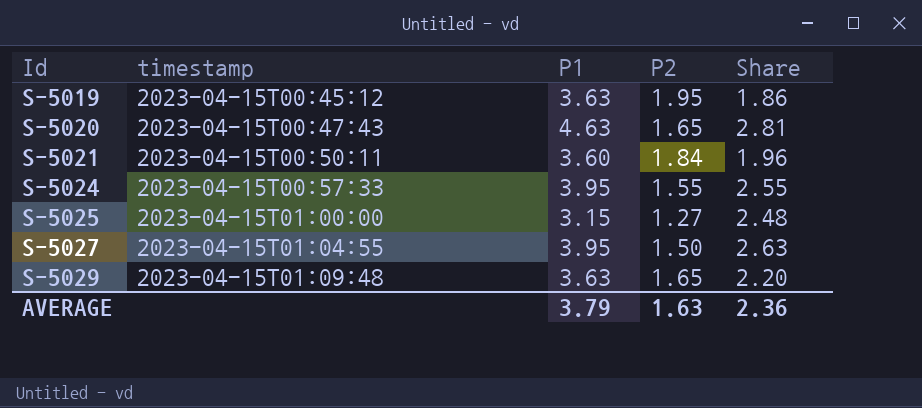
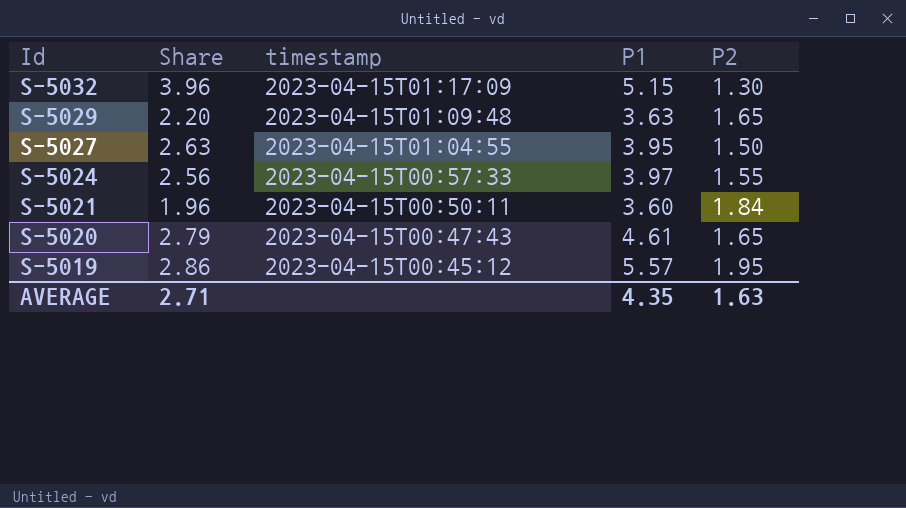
row order: Id ascending -> Id descending
column Share | position: 5 -> 2
row S-5025: 2023-04-15T01:00:00 | 3.15 | 1.27 | 2.48 -> none
row S-5032: none -> 3.96 | 2023-04-15T01:17:09 | 5.15 | 1.30
S-5024 | Share: 2.55 -> 2.56
S-5024 | P1: 3.95 -> 3.97
S-5020 | Share: 2.81 -> 2.79
S-5020 | P1: 4.63 -> 4.61
S-5019 | Share: 1.86 -> 2.86
S-5019 | P1: 3.63 -> 5.57
AVERAGE | Share: 2.36 -> 2.71
AVERAGE | P1: 3.79 -> 4.35

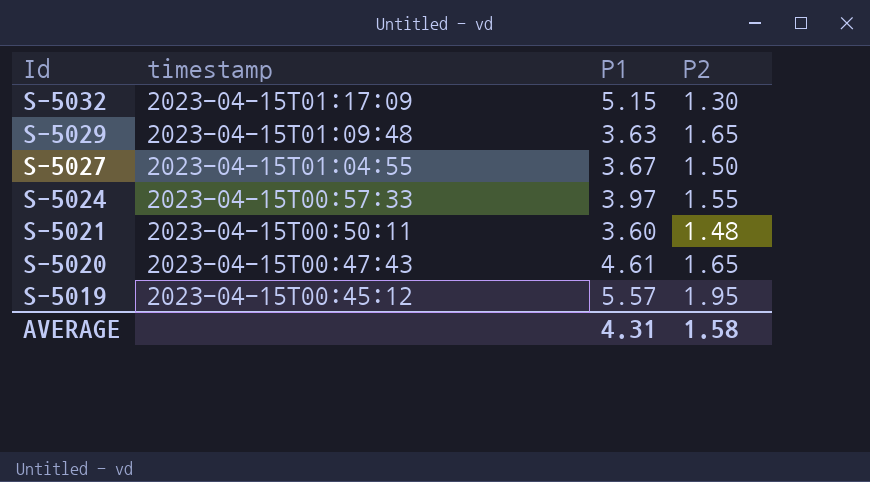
column Share | formula: [P1] / [P2] -> none
S-5027 | P1: 3.95 -> 3.67
S-5021 | P2: 1.84 -> 1.48
AVERAGE | P1: 4.35 -> 4.31
AVERAGE | P2: 1.63 -> 1.58

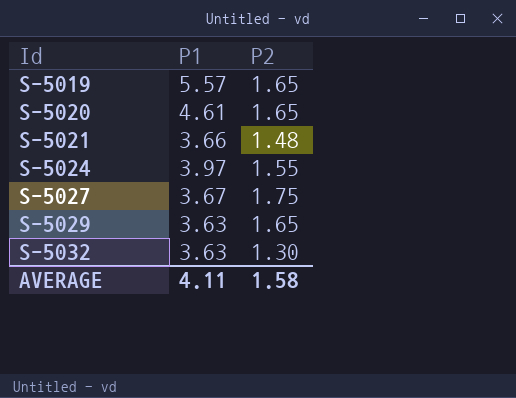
row order: Id descending -> Id ascending
column timestamp | position: 2 -> none
S-5019 | P2: 1.95 -> 1.65
S-5021 | P1: 3.60 -> 3.66
S-5027 | P2: 1.50 -> 1.75
S-5032 | P1: 5.15 -> 3.63
AVERAGE | P1: 4.31 -> 4.11

